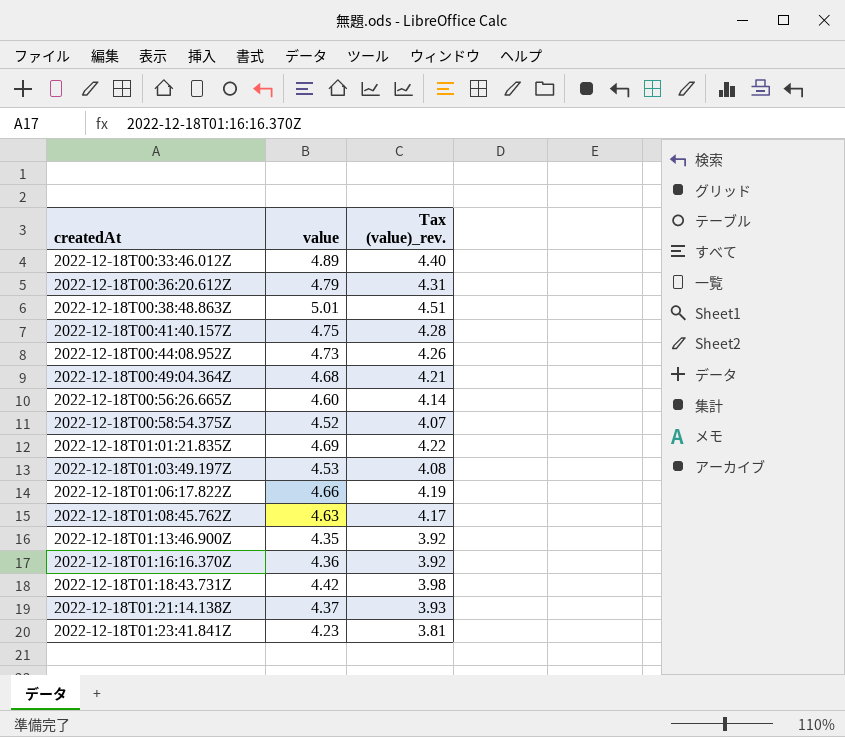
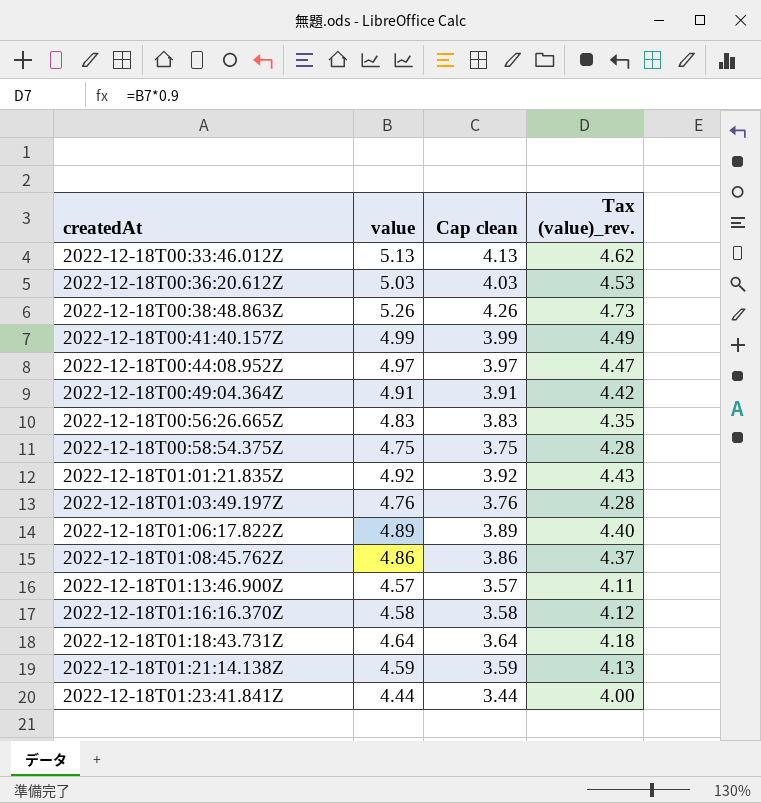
column Cap clean | formula: none -> [value] - 1
2022-12-18T00:33:46.012Z | value: 4.89 -> 5.13
2022-12-18T00:33:46.012Z | Tax (value)_rev.: 4.40 -> 4.62
2022-12-18T00:36:20.612Z | value: 4.79 -> 5.03
2022-12-18T00:36:20.612Z | Tax (value)_rev.: 4.31 -> 4.53
2022-12-18T00:38:48.863Z | value: 5.01 -> 5.26
2022-12-18T00:38:48.863Z | Tax (value)_rev.: 4.51 -> 4.73
2022-12-18T00:41:40.157Z | value: 4.75 -> 4.99
2022-12-18T00:41:40.157Z | Tax (value)_rev.: 4.28 -> 4.49
2022-12-18T00:44:08.952Z | value: 4.73 -> 4.97
2022-12-18T00:44:08.952Z | Tax (value)_rev.: 4.26 -> 4.47
2022-12-18T00:49:04.364Z | value: 4.68 -> 4.91
2022-12-18T00:49:04.364Z | Tax (value)_rev.: 4.21 -> 4.42
2022-12-18T00:56:26.665Z | value: 4.60 -> 4.83
2022-12-18T00:56:26.665Z | Tax (value)_rev.: 4.14 -> 4.35
2022-12-18T00:58:54.375Z | value: 4.52 -> 4.75
2022-12-18T00:58:54.375Z | Tax (value)_rev.: 4.07 -> 4.28
2022-12-18T01:01:21.835Z | value: 4.69 -> 4.92
2022-12-18T01:01:21.835Z | Tax (value)_rev.: 4.22 -> 4.43
2022-12-18T01:03:49.197Z | value: 4.53 -> 4.76
2022-12-18T01:03:49.197Z | Tax (value)_rev.: 4.08 -> 4.28
2022-12-18T01:06:17.822Z | value: 4.66 -> 4.89
2022-12-18T01:06:17.822Z | Tax (value)_rev.: 4.19 -> 4.40
2022-12-18T01:08:45.762Z | value: 4.63 -> 4.86
2022-12-18T01:08:45.762Z | Tax (value)_rev.: 4.17 -> 4.37
2022-12-18T01:13:46.900Z | value: 4.35 -> 4.57
2022-12-18T01:13:46.900Z | Tax (value)_rev.: 3.92 -> 4.11
2022-12-18T01:16:16.370Z | value: 4.36 -> 4.58
2022-12-18T01:16:16.370Z | Tax (value)_rev.: 3.92 -> 4.12
2022-12-18T01:18:43.731Z | value: 4.42 -> 4.64
2022-12-18T01:18:43.731Z | Tax (value)_rev.: 3.98 -> 4.18
2022-12-18T01:21:14.138Z | value: 4.37 -> 4.59
2022-12-18T01:21:14.138Z | Tax (value)_rev.: 3.93 -> 4.13
2022-12-18T01:23:41.841Z | value: 4.23 -> 4.44
2022-12-18T01:23:41.841Z | Tax (value)_rev.: 3.81 -> 4.00

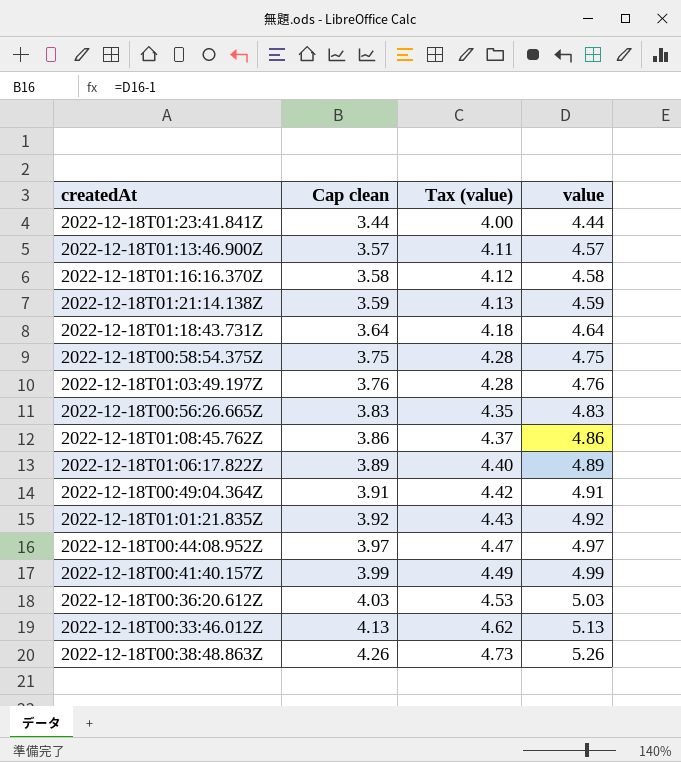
row order: createdAt ascending -> Cap clean ascending
column name: Tax (value)_rev. -> Tax (value)
column value | position: 2 -> 4

